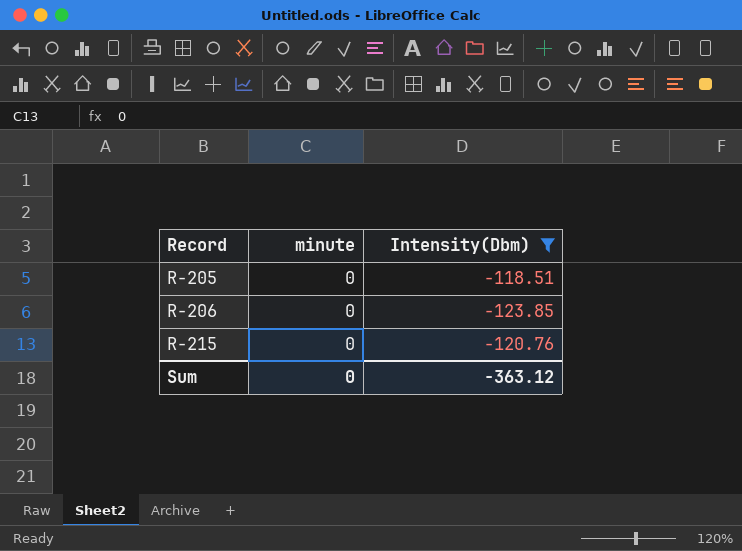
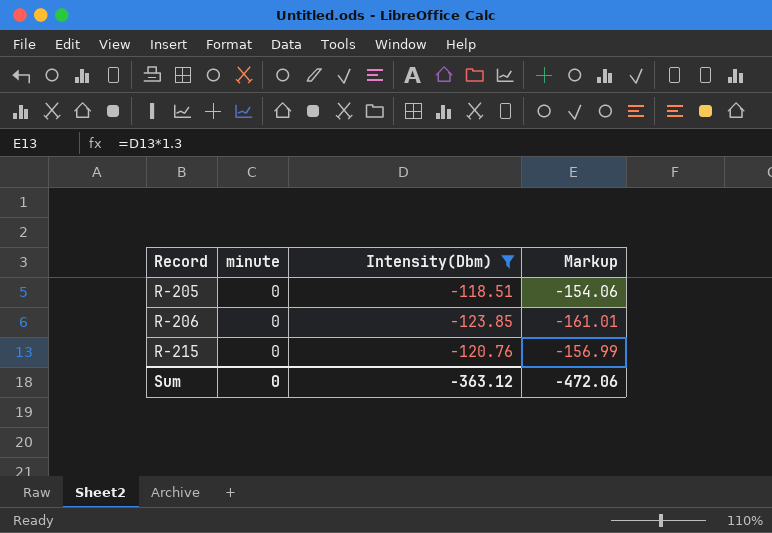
column Markup | formula: none -> [Intensity(Dbm)] * 1.3

